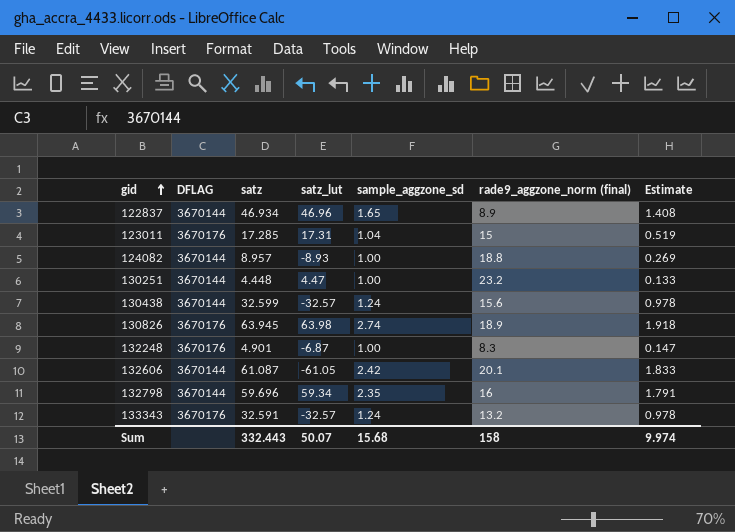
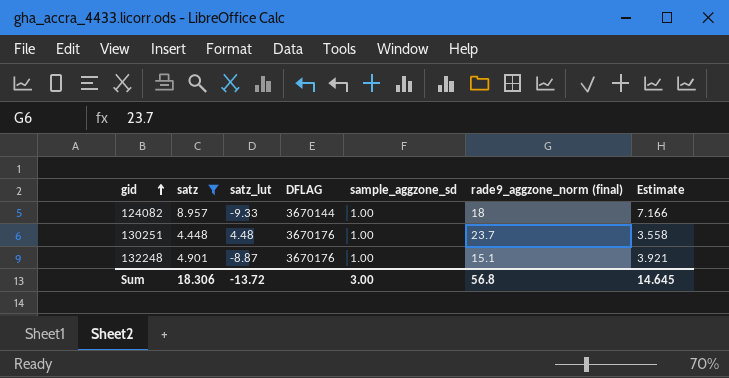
filter: none -> satz <= 8.957
column DFLAG | position: 2 -> 4
column Estimate | formula: [satz] * 0.03 -> [satz] * 0.8
124082 | satz_lut: -8.93 -> -9.33
124082 | rade9_aggzone_norm (final): 18.8 -> 18
130251 | satz_lut: 4.47 -> 4.48
130251 | DFLAG: 3670144 -> 3670176
130251 | rade9_aggzone_norm (final): 23.2 -> 23.7
132248 | satz_lut: -6.87 -> -8.87
132248 | rade9_aggzone_norm (final): 8.3 -> 15.1
Sum | satz: 332.443 -> 18.306
Sum | satz_lut: 50.07 -> -13.72
Sum | sample_aggzone_sd: 15.68 -> 3.00
Sum | rade9_aggzone_norm (final): 158 -> 56.8
Sum | Estimate: 9.974 -> 14.645

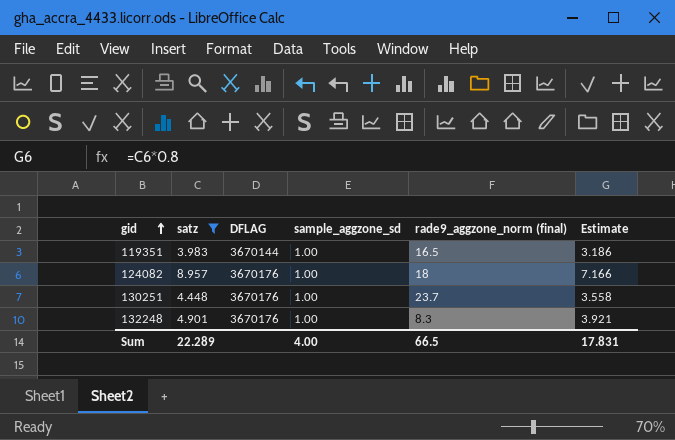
column satz_lut | position: 3 -> none
row 119351: none -> 3.983 | 3670144 | 1.00 | 16.5 | 3.186
124082 | DFLAG: 3670144 -> 3670176
132248 | rade9_aggzone_norm (final): 15.1 -> 8.3
Sum | satz: 18.306 -> 22.289
Sum | sample_aggzone_sd: 3.00 -> 4.00
Sum | rade9_aggzone_norm (final): 56.8 -> 66.5
Sum | Estimate: 14.645 -> 17.831

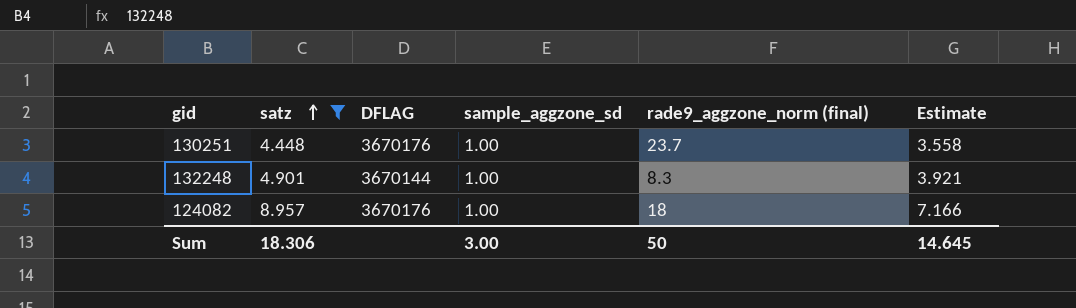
row order: gid ascending -> satz ascending
row 119351: 3.983 | 3670144 | 1.00 | 16.5 | 3.186 -> none
132248 | DFLAG: 3670176 -> 3670144
Sum | satz: 22.289 -> 18.306
Sum | sample_aggzone_sd: 4.00 -> 3.00
Sum | rade9_aggzone_norm (final): 66.5 -> 50
Sum | Estimate: 17.831 -> 14.645

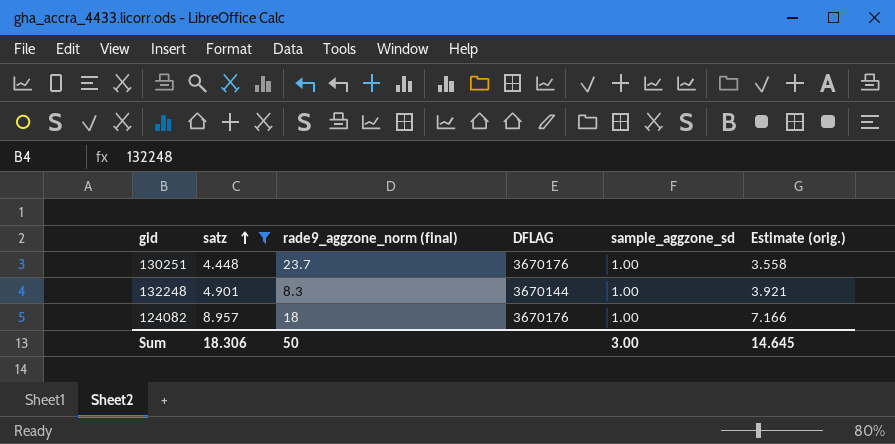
column rade9_aggzone_norm (final) | position: 5 -> 3
column name: Estimate -> Estimate (orig.)

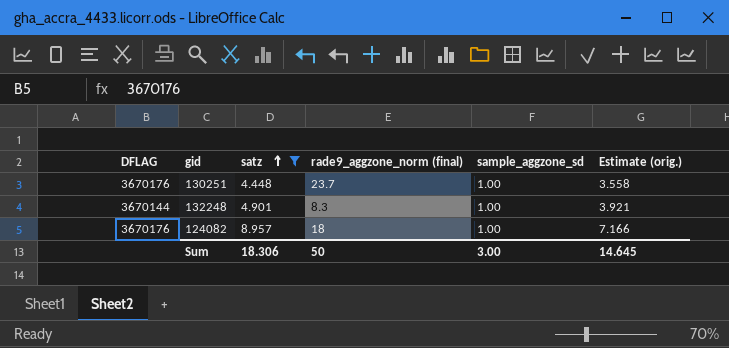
column DFLAG | position: 4 -> 1

